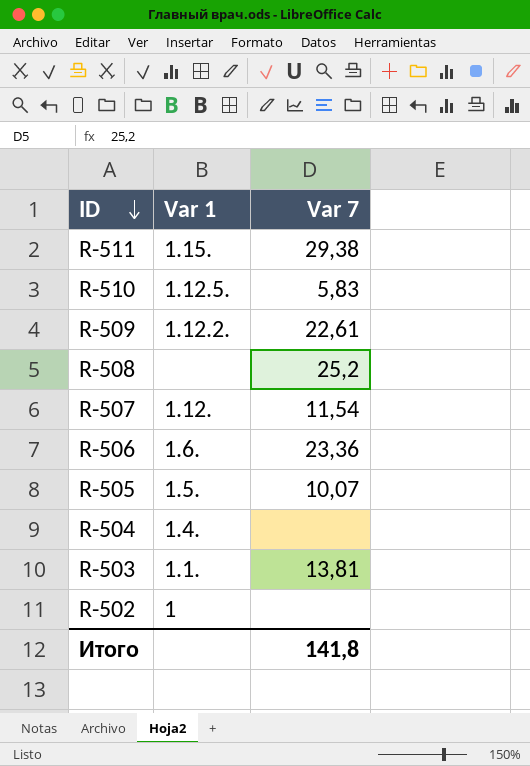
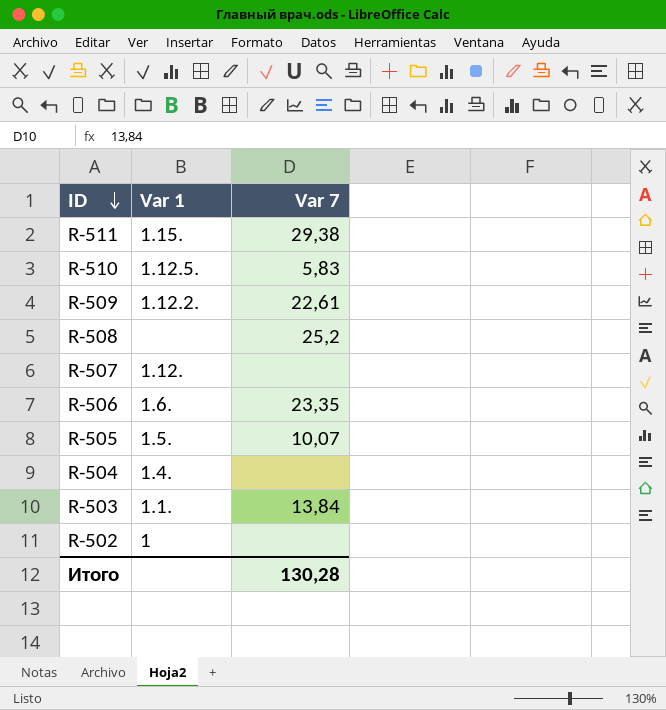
R-507 | Var 7: 11,54 -> none
R-506 | Var 7: 23,36 -> 23,35
R-503 | Var 7: 13,81 -> 13,84
Итого | Var 7: 141,8 -> 130,28

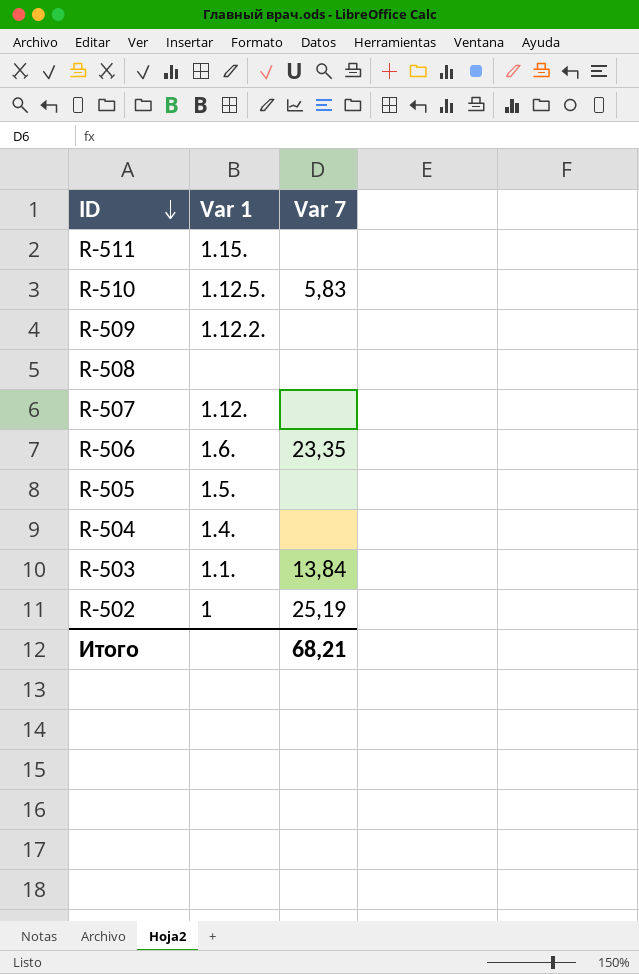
R-511 | Var 7: 29,38 -> none
R-509 | Var 7: 22,61 -> none
R-508 | Var 7: 25,2 -> none
R-505 | Var 7: 10,07 -> none
R-502 | Var 7: none -> 25,19
Итого | Var 7: 130,28 -> 68,21

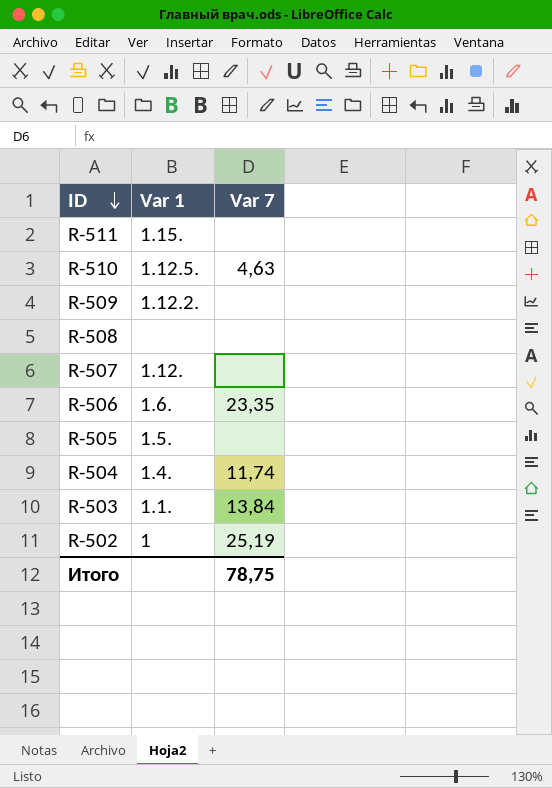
R-510 | Var 7: 5,83 -> 4,63
R-504 | Var 7: none -> 11,74
Итого | Var 7: 68,21 -> 78,75

